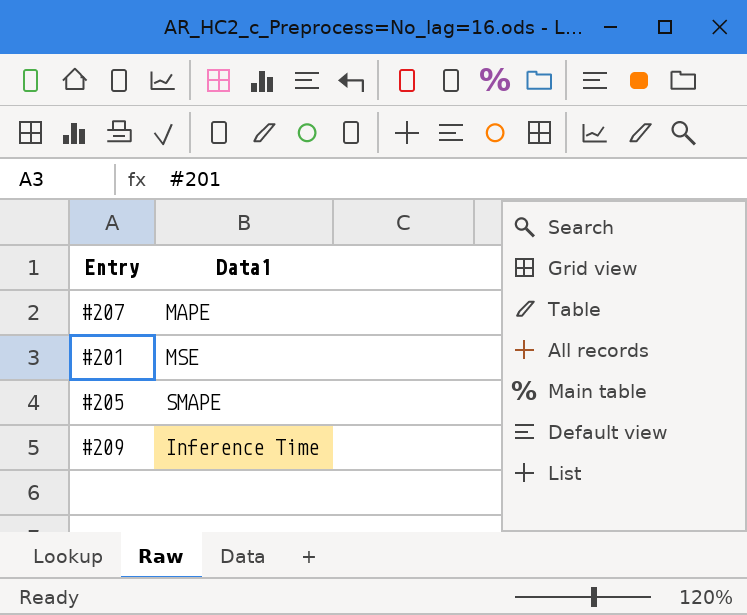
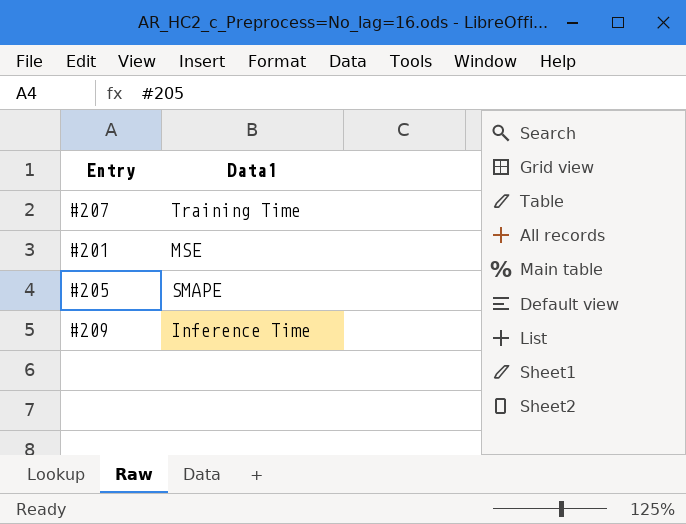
#207 | Data1: MAPE -> Training Time

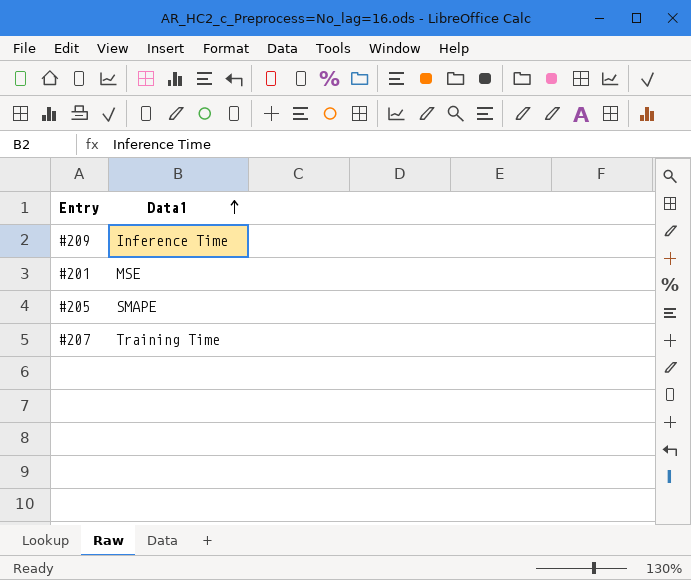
row order: none -> Data1 ascending

